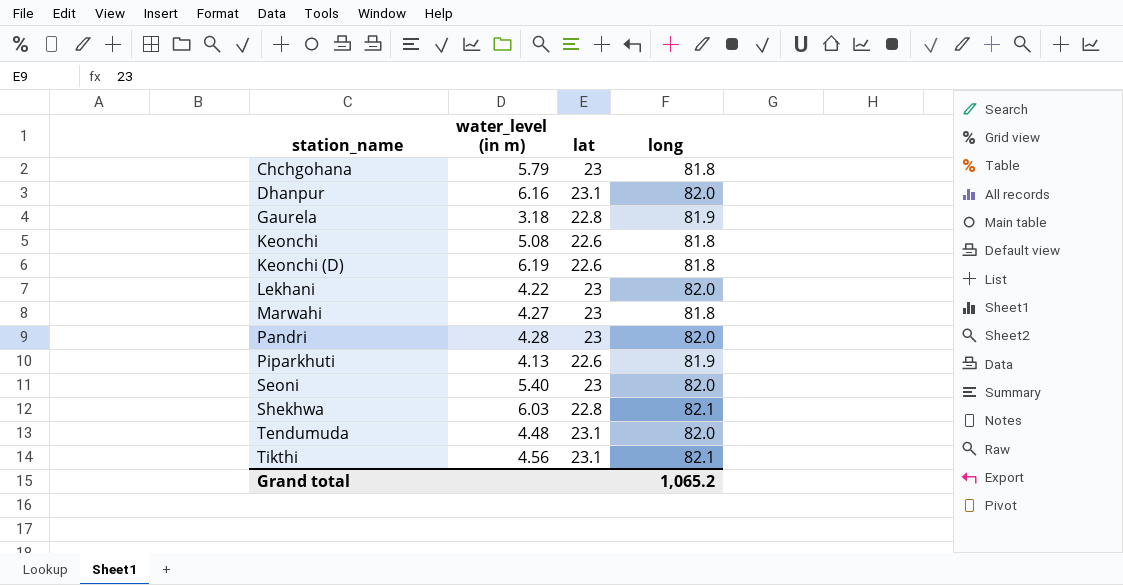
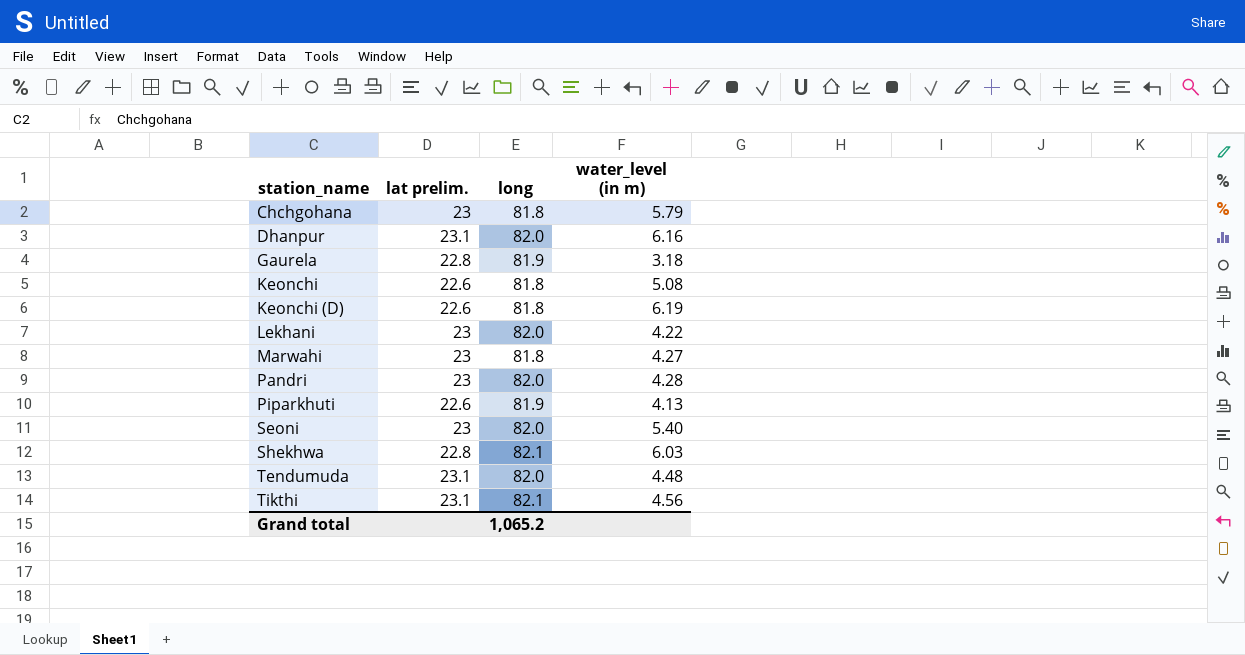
column name: lat -> lat prelim.
column water_level (in m) | position: 2 -> 4

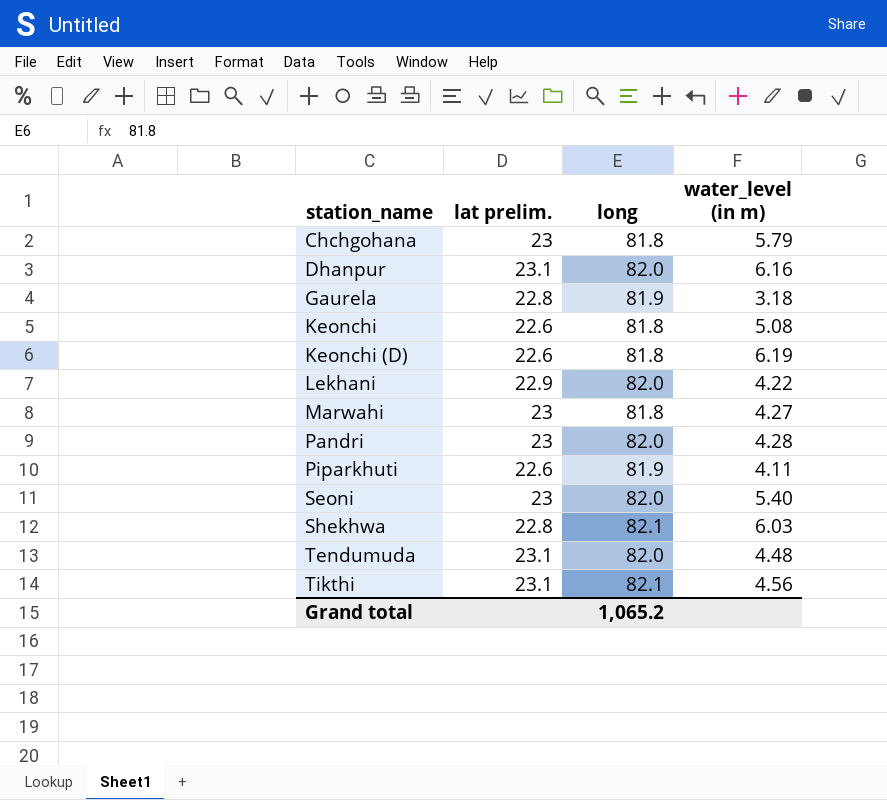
Lekhani | lat prelim.: 23 -> 22.9
Piparkhuti | water_level (in m): 4.13 -> 4.11

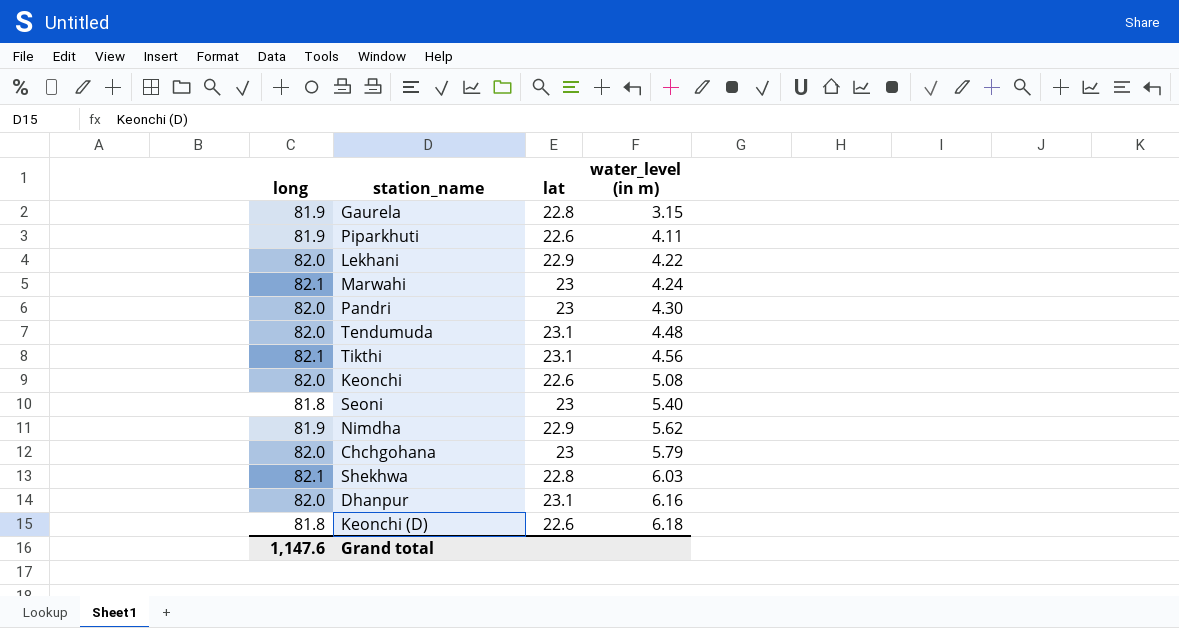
row order: station_name ascending -> water_level (in m) ascending
column long | position: 3 -> 1
column name: lat prelim. -> lat
Gaurela | water_level (in m): 3.18 -> 3.15
Marwahi | long: 81.8 -> 82.1
Marwahi | water_level (in m): 4.27 -> 4.24
Pandri | water_level (in m): 4.28 -> 4.30
Keonchi | long: 81.8 -> 82.0
Seoni | long: 82.0 -> 81.8
row Nimdha: none -> 81.9 | 22.9 | 5.62
Chchgohana | long: 81.8 -> 82.0
Keonchi (D) | water_level (in m): 6.19 -> 6.18
Grand total | long: 1,065.2 -> 1,147.6

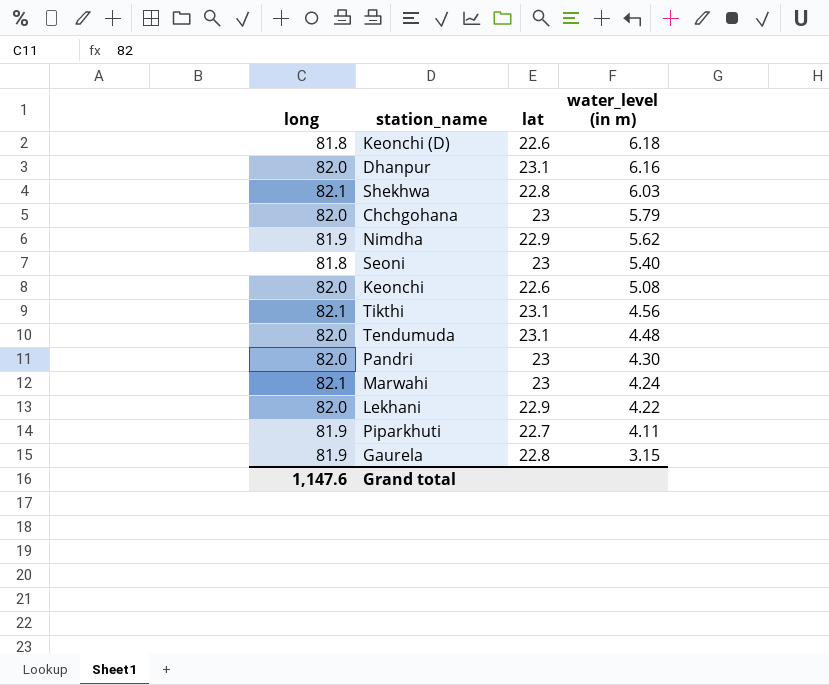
row order: water_level (in m) ascending -> water_level (in m) descending
Piparkhuti | lat: 22.6 -> 22.7

